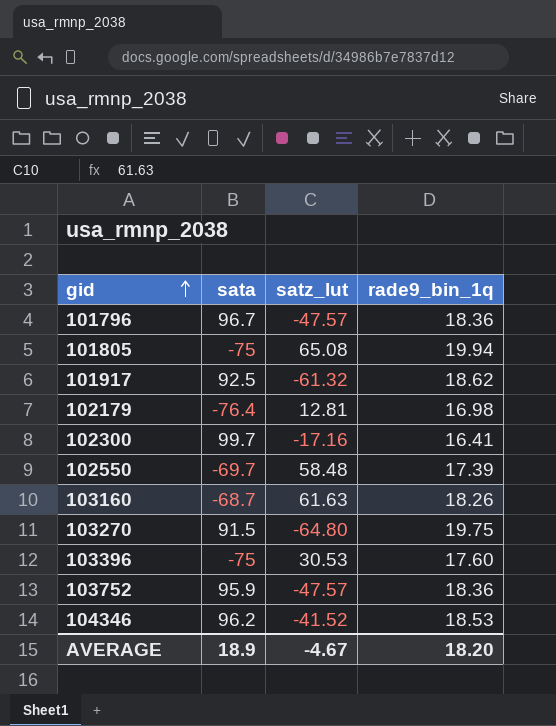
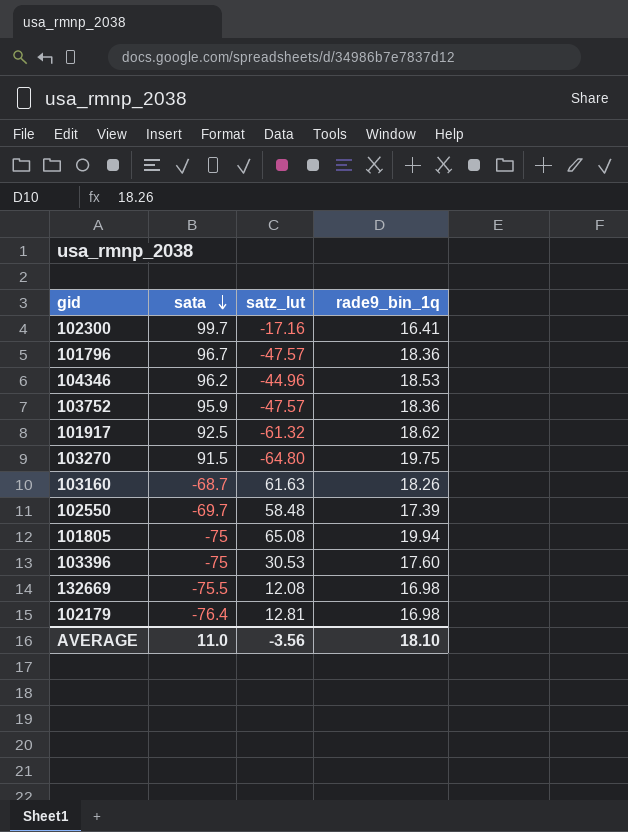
row order: gid ascending -> sata descending
104346 | satz_lut: -41.52 -> -44.96
row 132669: none -> -75.5 | 12.08 | 16.98
AVERAGE | sata: 18.9 -> 11.0
AVERAGE | satz_lut: -4.67 -> -3.56
AVERAGE | rade9_bin_1q: 18.20 -> 18.10

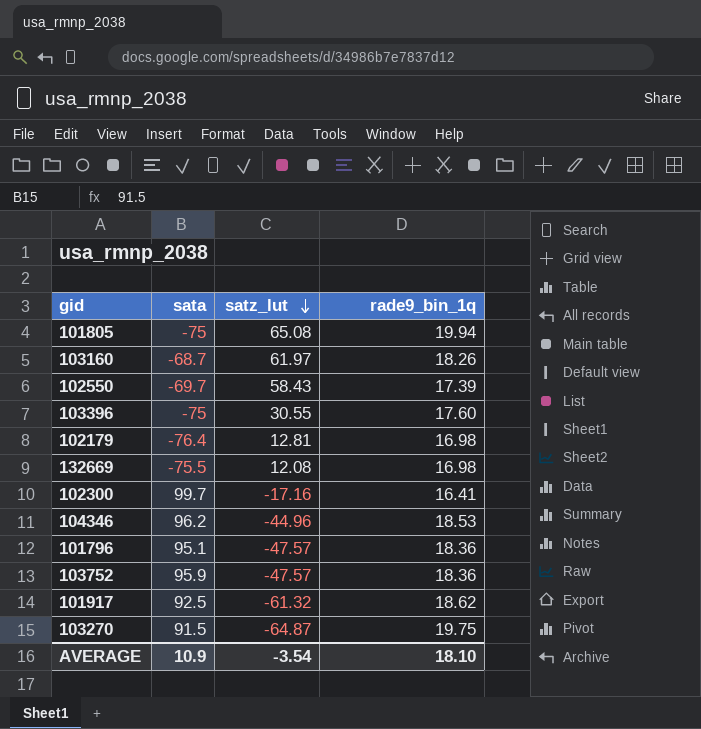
row order: sata descending -> satz_lut descending
103160 | satz_lut: 61.63 -> 61.97
102550 | satz_lut: 58.48 -> 58.43
103396 | satz_lut: 30.53 -> 30.55
101796 | sata: 96.7 -> 95.1
103270 | satz_lut: -64.80 -> -64.87
AVERAGE | sata: 11.0 -> 10.9
AVERAGE | satz_lut: -3.56 -> -3.54

